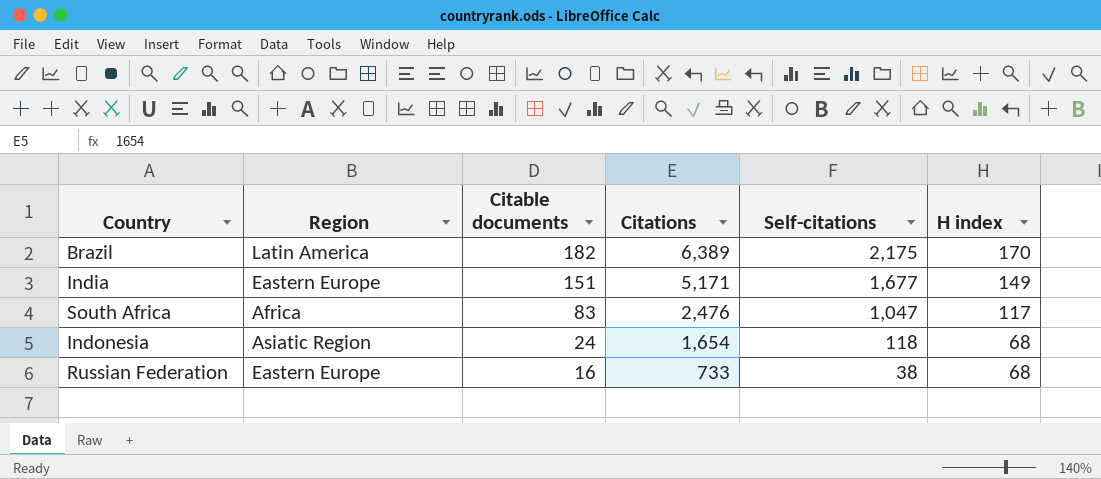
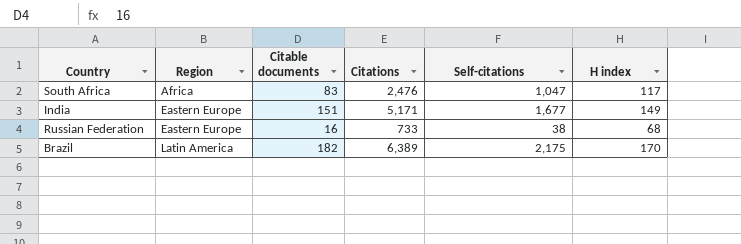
row order: Citable documents descending -> Region ascending
row Indonesia: Asiatic Region | 24 | 1,654 | 118 | 68 -> none

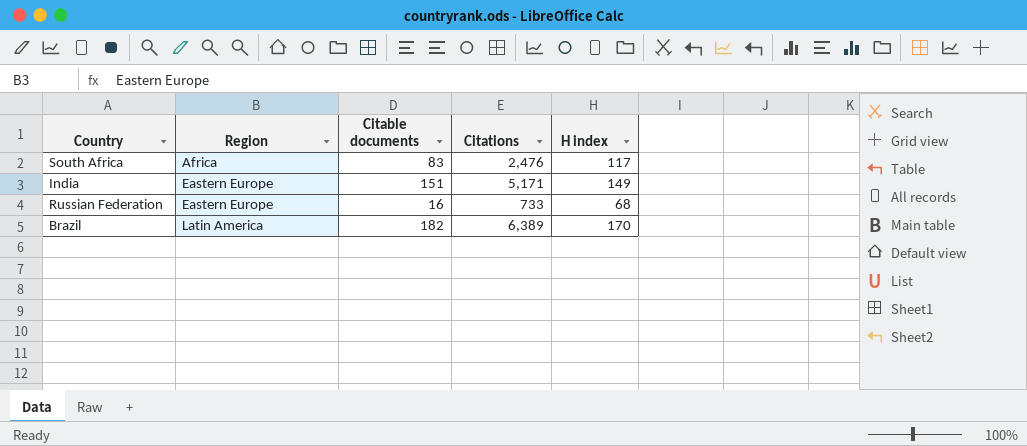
column Self-citations | position: 5 -> none

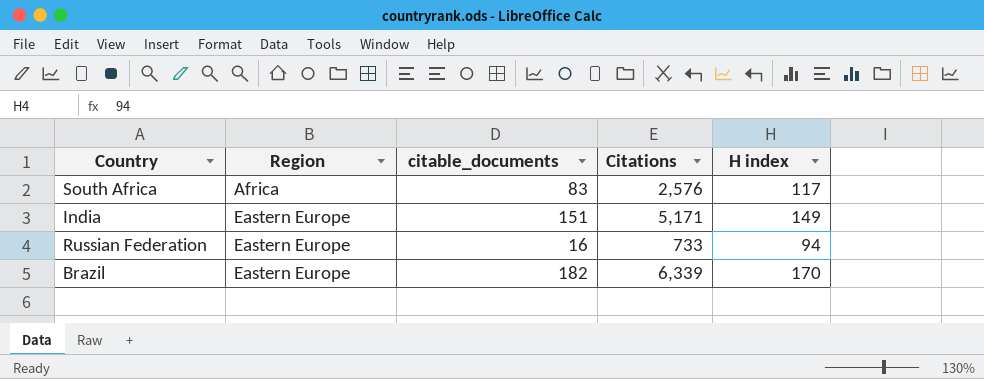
column name: Citable documents -> citable_documents
South Africa | Citations: 2,476 -> 2,576
Russian Federation | H index: 68 -> 94
Brazil | Region: Latin America -> Eastern Europe
Brazil | Citations: 6,389 -> 6,339

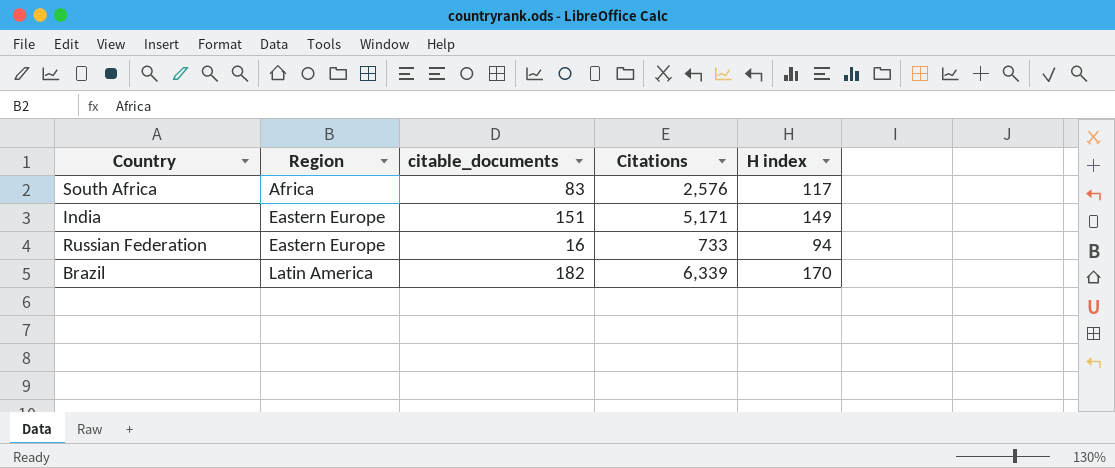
Brazil | Region: Eastern Europe -> Latin America

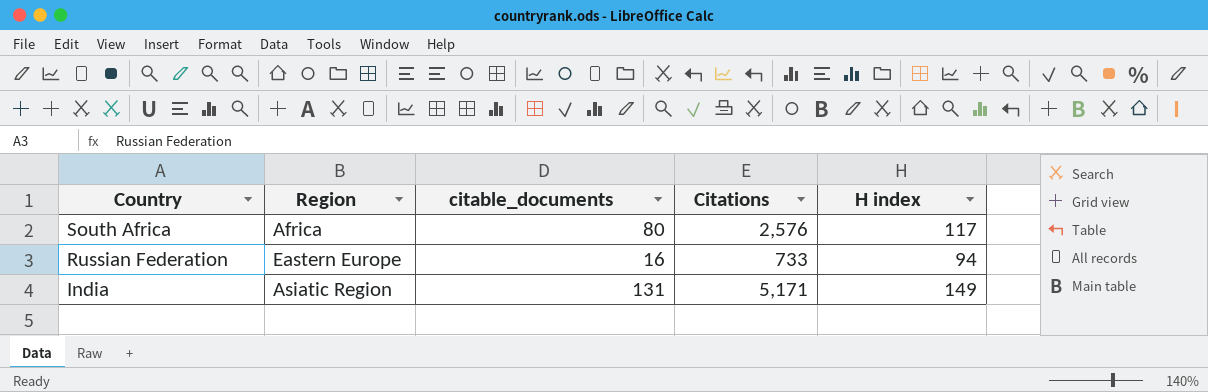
row order: Region ascending -> Country descending
row Brazil: Latin America | 182 | 6,339 | 170 -> none
South Africa | citable_documents: 83 -> 80
India | Region: Eastern Europe -> Asiatic Region
India | citable_documents: 151 -> 131

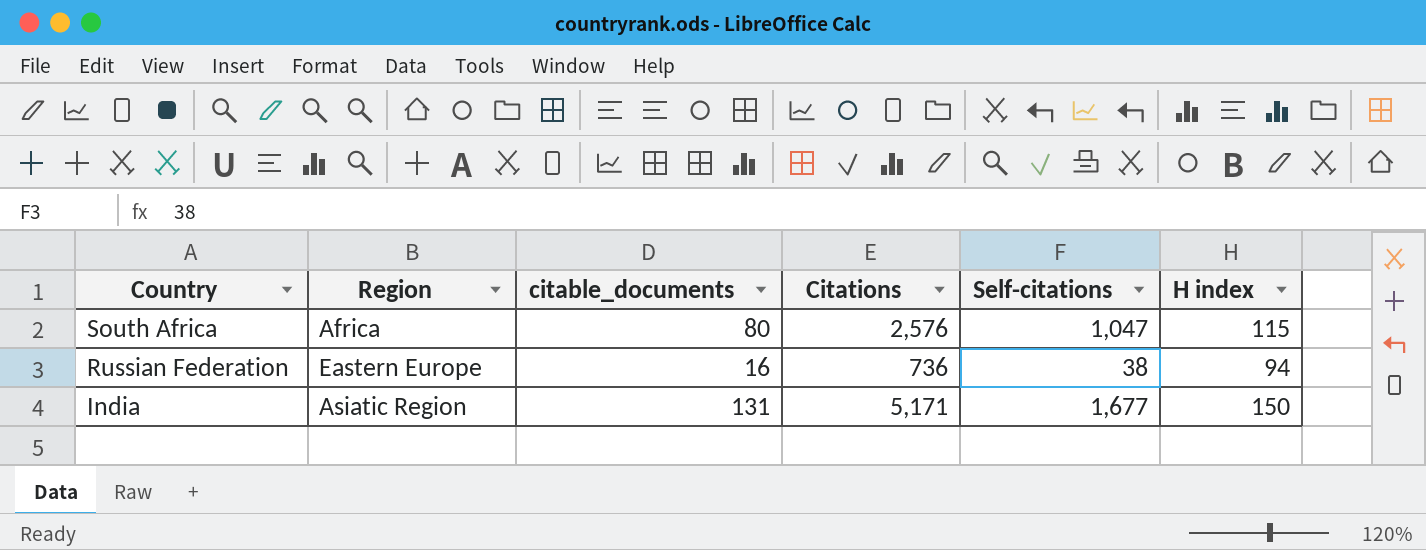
column Self-citations | position: none -> 5
South Africa | H index: 117 -> 115
Russian Federation | Citations: 733 -> 736
India | H index: 149 -> 150

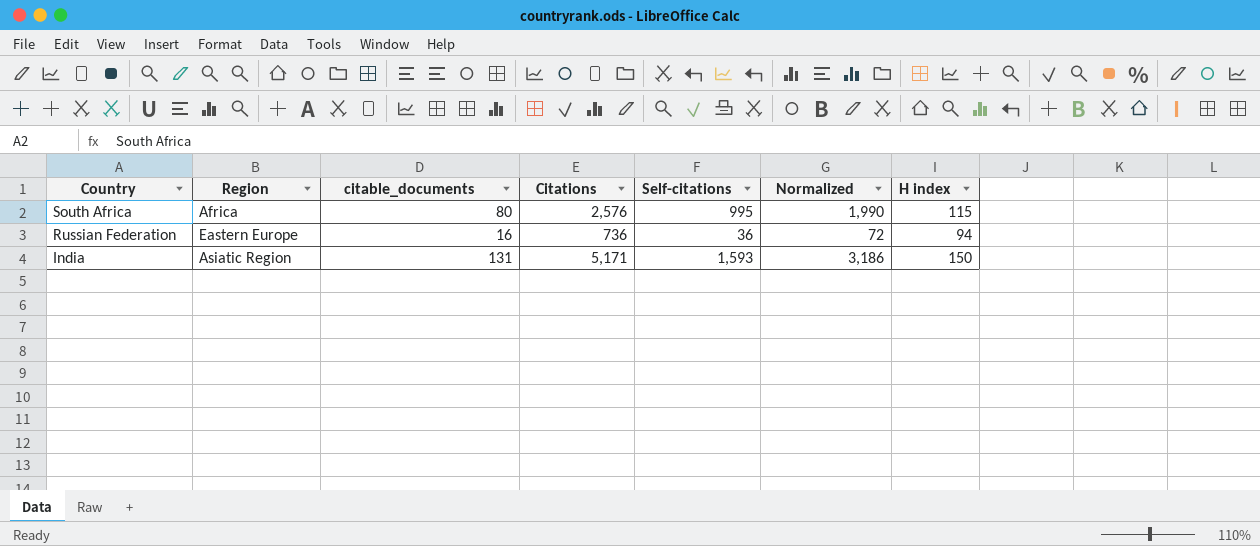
column Normalized | formula: none -> [Self-citations] * 2
South Africa | Self-citations: 1,047 -> 995
Russian Federation | Self-citations: 38 -> 36
India | Self-citations: 1,677 -> 1,593

